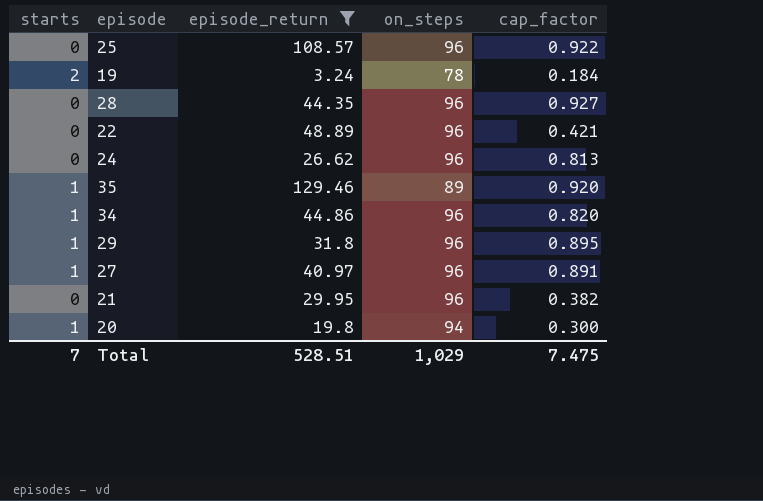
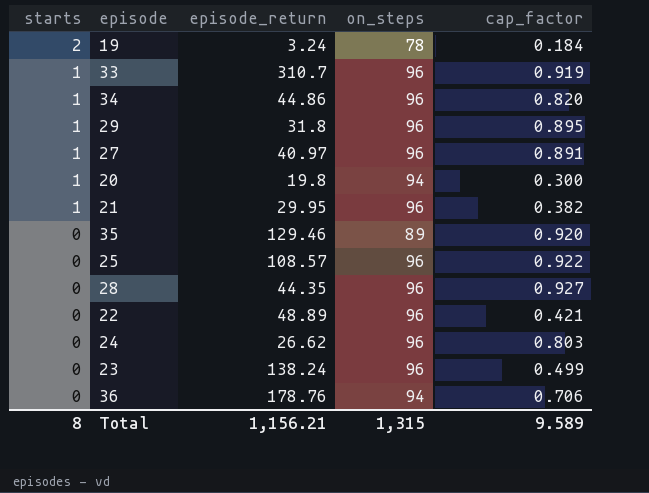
filter: episode_return <= 129.46 -> none
row order: none -> starts descending
21 | starts: 0 -> 1
35 | starts: 1 -> 0
24 | cap_factor: 0.813 -> 0.803
Total | starts: 7 -> 8
Total | episode_return: 528.51 -> 1,156.21
Total | on_steps: 1,029 -> 1,315
Total | cap_factor: 7.475 -> 9.589

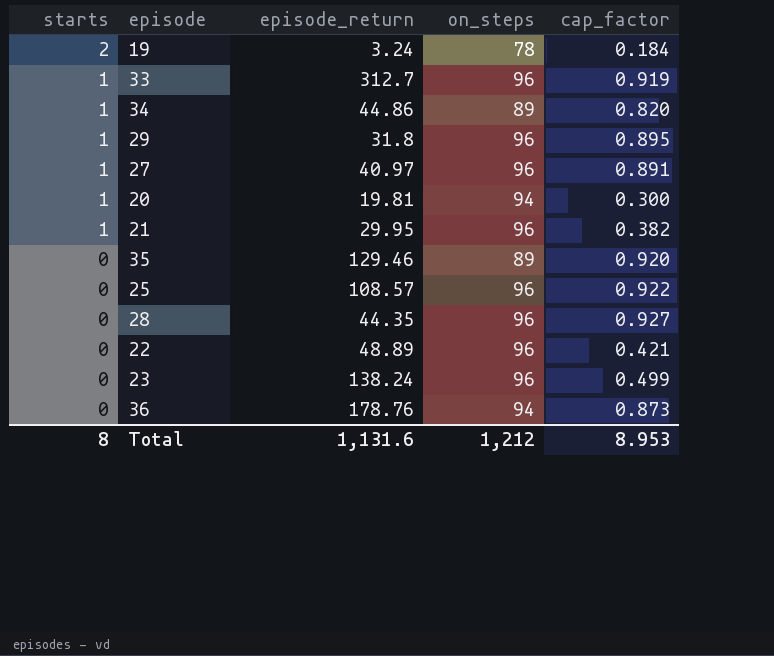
row 24: 0 | 26.62 | 96 | 0.803 -> none
33 | episode_return: 310.7 -> 312.7
34 | on_steps: 96 -> 89
20 | episode_return: 19.8 -> 19.81
36 | cap_factor: 0.706 -> 0.873
Total | episode_return: 1,156.21 -> 1,131.6
Total | on_steps: 1,315 -> 1,212
Total | cap_factor: 9.589 -> 8.953

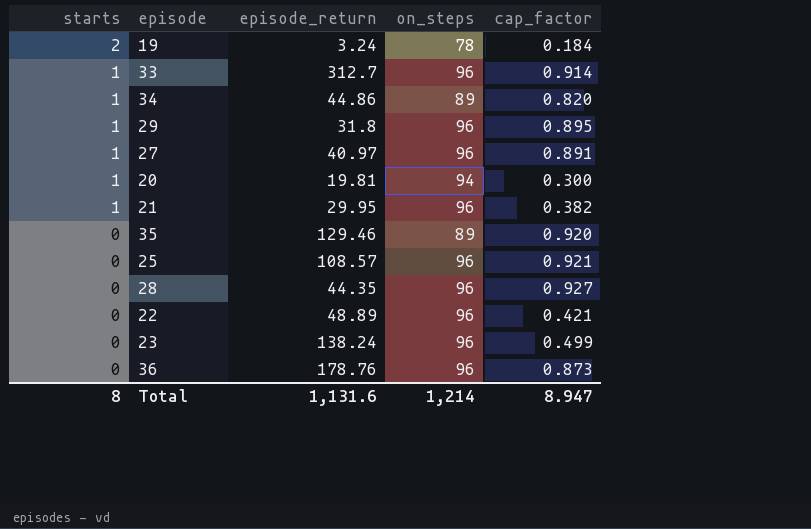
33 | cap_factor: 0.919 -> 0.914
25 | cap_factor: 0.922 -> 0.921
36 | on_steps: 94 -> 96
Total | on_steps: 1,212 -> 1,214
Total | cap_factor: 8.953 -> 8.947

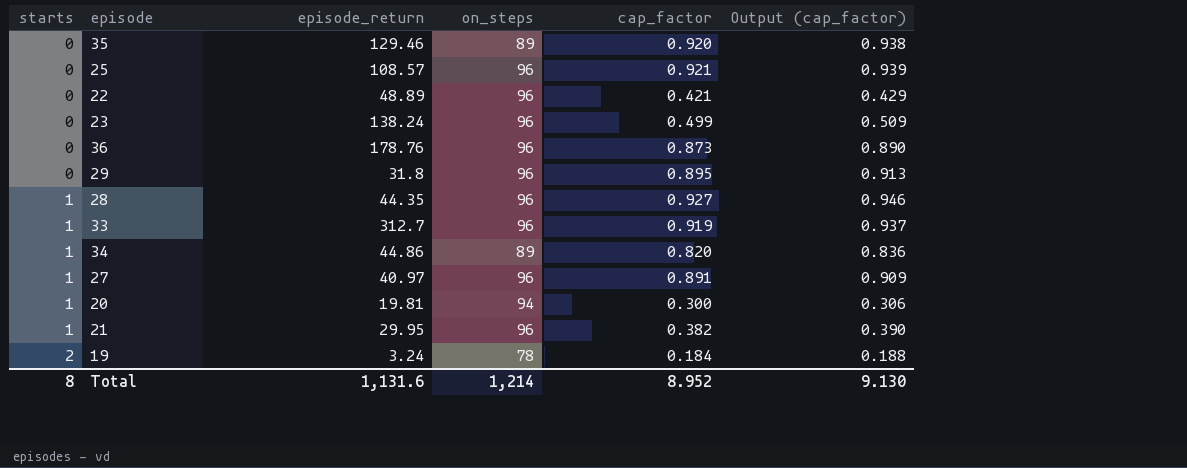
row order: starts descending -> starts ascending
column Output (cap_factor) | formula: none -> [cap_factor] * 1.02
29 | starts: 1 -> 0
28 | starts: 0 -> 1
33 | cap_factor: 0.914 -> 0.919
Total | cap_factor: 8.947 -> 8.952

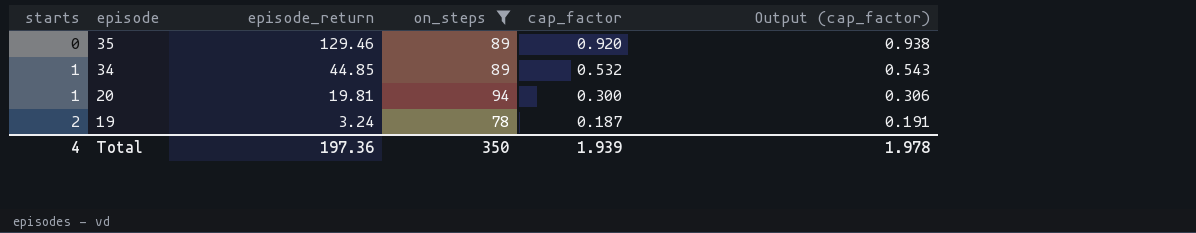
filter: none -> on_steps != 96
34 | episode_return: 44.86 -> 44.85
34 | cap_factor: 0.820 -> 0.532
34 | Output (cap_factor): 0.836 -> 0.543
19 | cap_factor: 0.184 -> 0.187
19 | Output (cap_factor): 0.188 -> 0.191
Total | starts: 8 -> 4
Total | episode_return: 1,131.6 -> 197.36
Total | on_steps: 1,214 -> 350
Total | cap_factor: 8.952 -> 1.939
Total | Output (cap_factor): 9.130 -> 1.978

